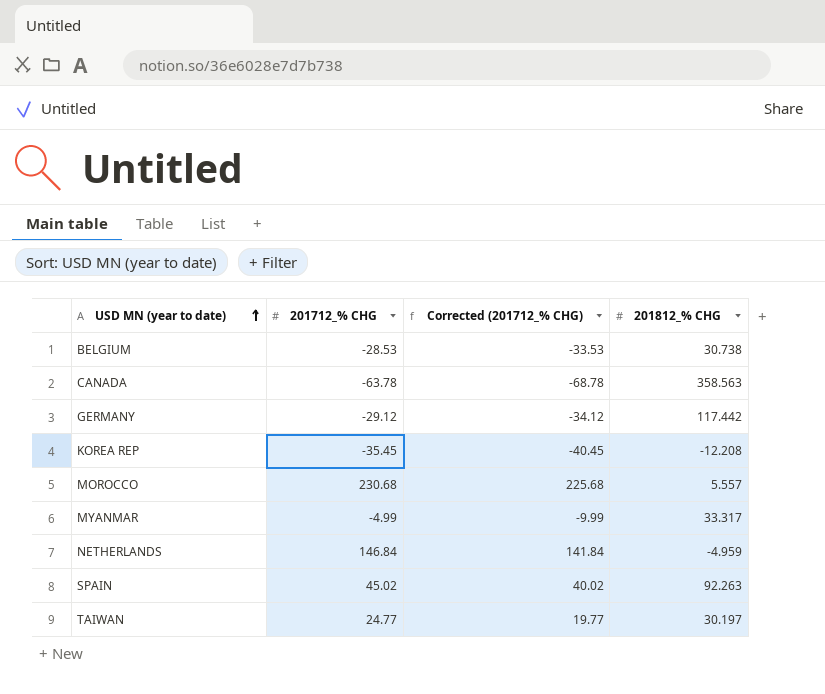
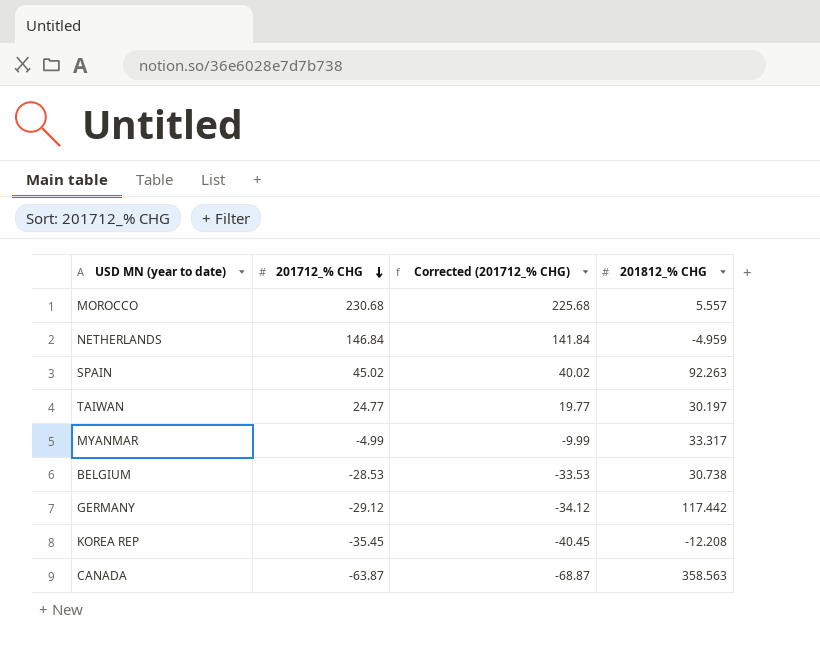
row order: USD MN (year to date) ascending -> 201712_% CHG descending
CANADA | 201712_% CHG: -63.78 -> -63.87
CANADA | Corrected (201712_% CHG): -68.78 -> -68.87

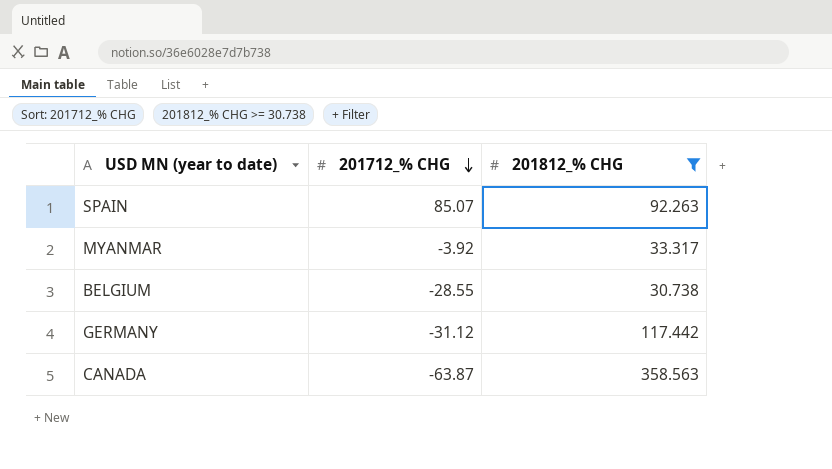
filter: none -> 201812_% CHG >= 30.738
column Corrected (201712_% CHG) | formula: [201712_% CHG] - 5 -> none
SPAIN | 201712_% CHG: 45.02 -> 85.07
MYANMAR | 201712_% CHG: -4.99 -> -3.92
BELGIUM | 201712_% CHG: -28.53 -> -28.55
GERMANY | 201712_% CHG: -29.12 -> -31.12

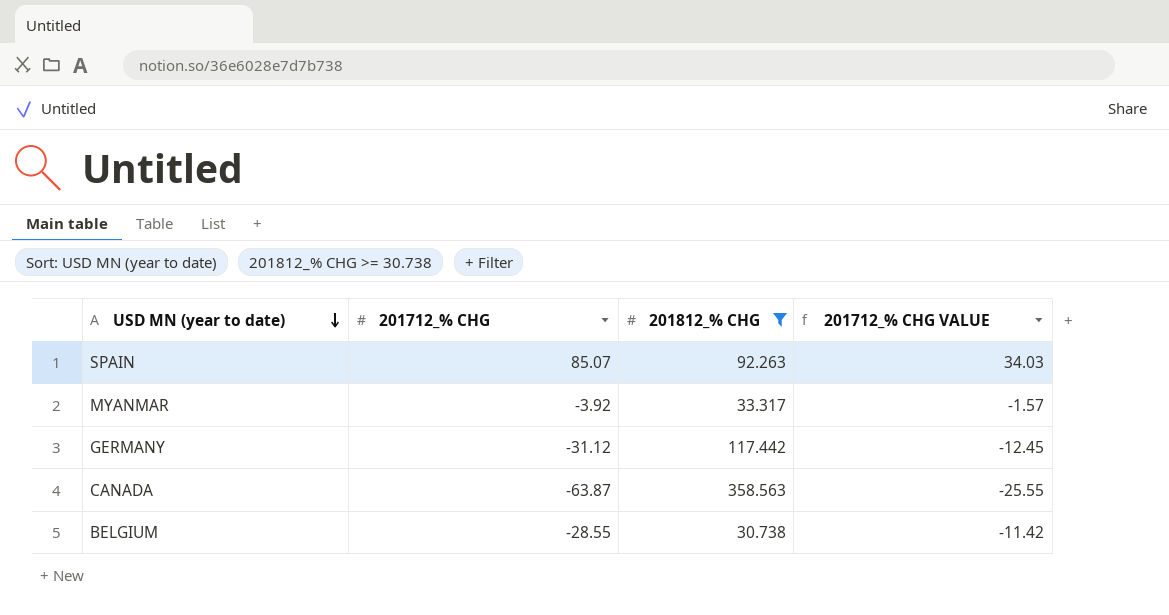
row order: 201712_% CHG descending -> USD MN (year to date) descending
column 201712_% CHG VALUE | formula: none -> [201712_% CHG] * 0.4

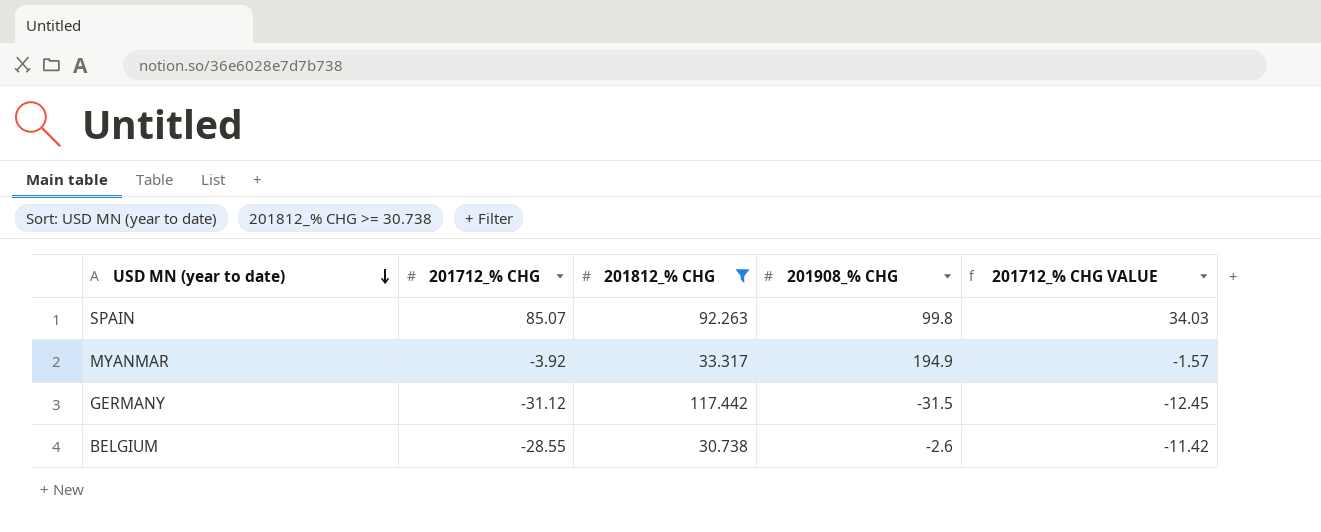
column 201908_% CHG | position: none -> 4
row CANADA: -63.87 | 358.563 | -25.55 -> none

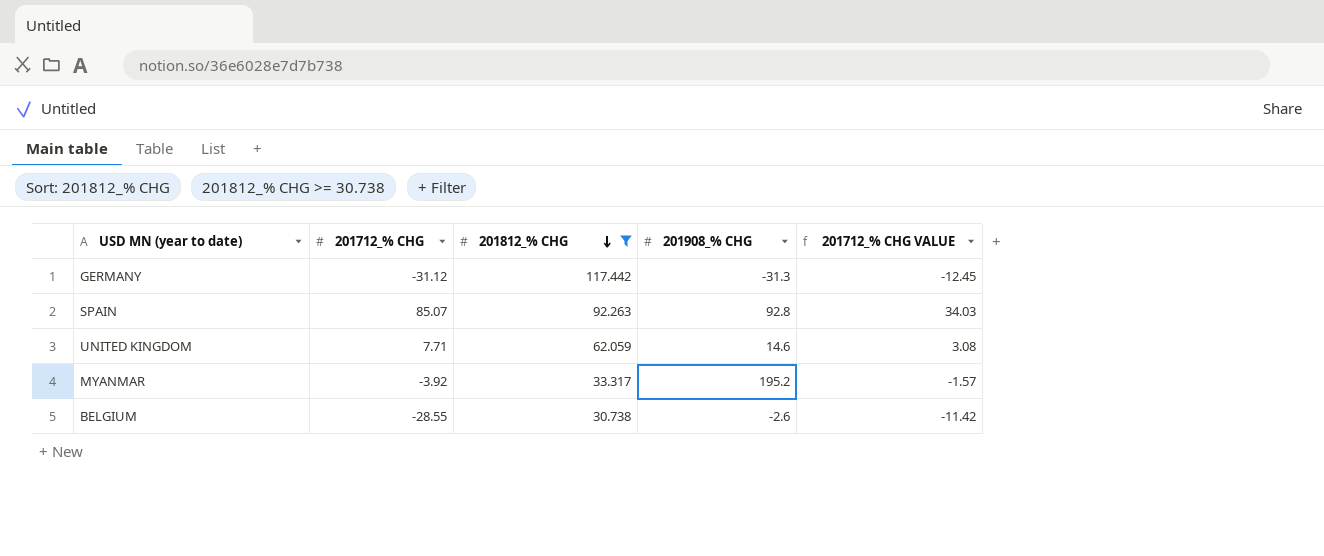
row order: USD MN (year to date) descending -> 201812_% CHG descending
GERMANY | 201908_% CHG: -31.5 -> -31.3
SPAIN | 201908_% CHG: 99.8 -> 92.8
row UNITED KINGDOM: none -> 7.71 | 62.059 | 14.6 | 3.08
MYANMAR | 201908_% CHG: 194.9 -> 195.2

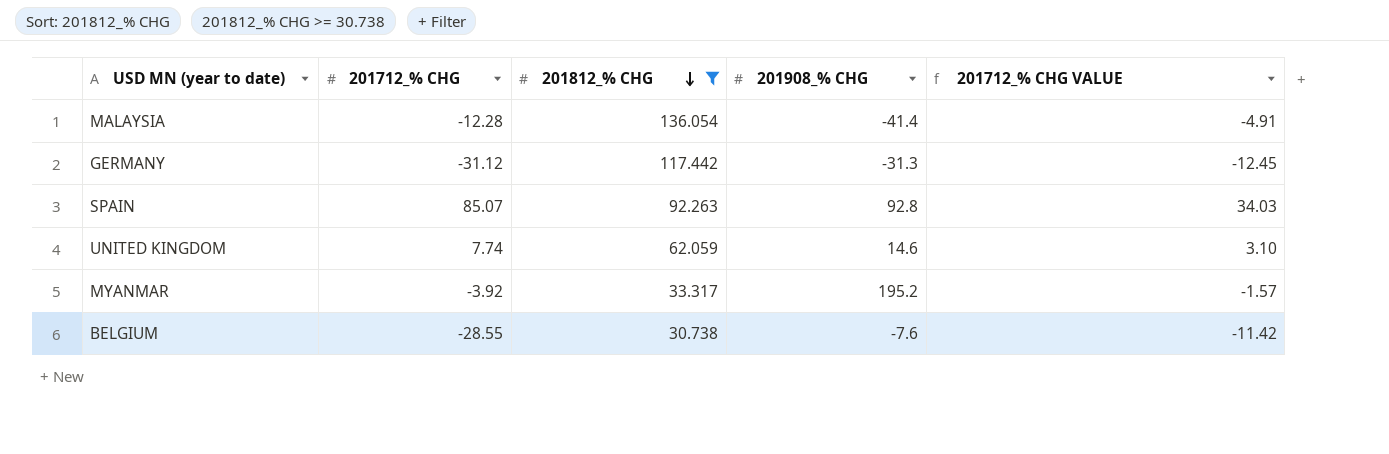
row MALAYSIA: none -> -12.28 | 136.054 | -41.4 | -4.91
UNITED KINGDOM | 201712_% CHG: 7.71 -> 7.74
UNITED KINGDOM | 201712_% CHG VALUE: 3.08 -> 3.10
BELGIUM | 201908_% CHG: -2.6 -> -7.6

